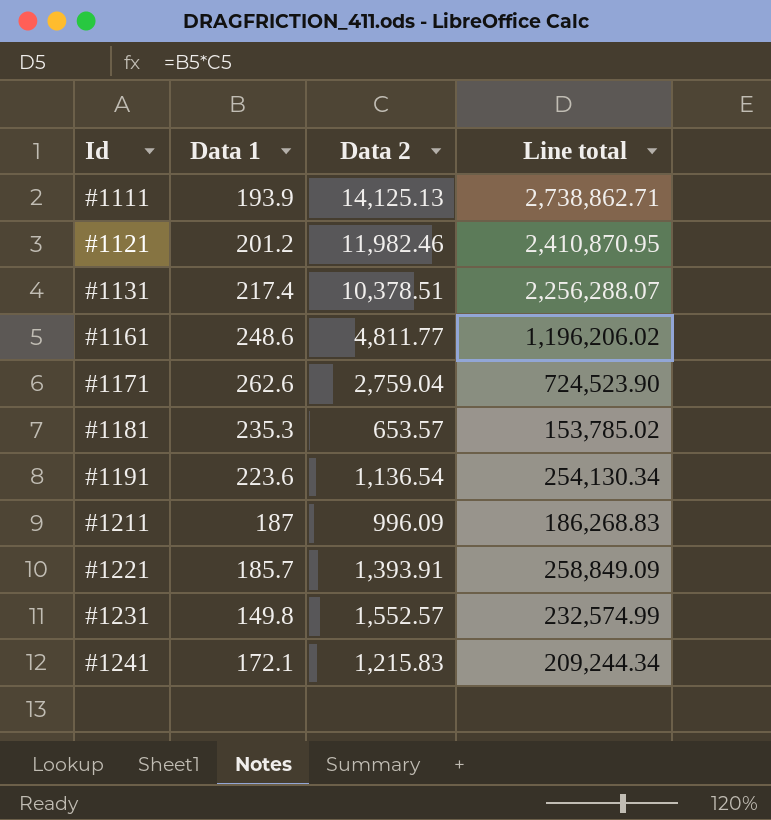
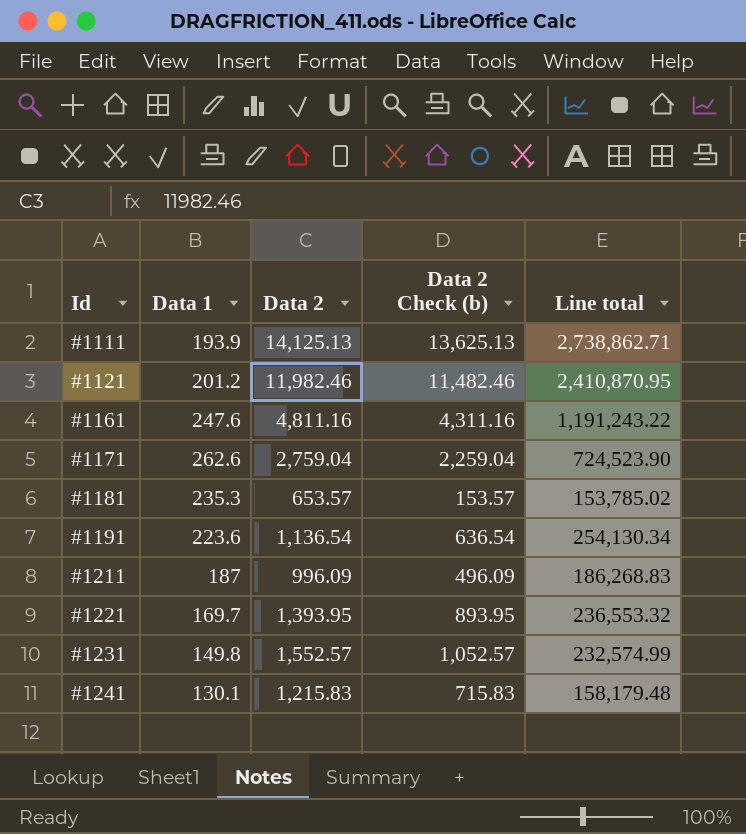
column Data 2 Check (b) | formula: none -> [Data 2] - 500
row #1131: 217.4 | 10,378.51 | 2,256,288.07 -> none
#1161 | Data 1: 248.6 -> 247.6
#1161 | Data 2: 4,811.77 -> 4,811.16
#1161 | Line total: 1,196,206.02 -> 1,191,243.22
#1221 | Data 1: 185.7 -> 169.7
#1221 | Data 2: 1,393.91 -> 1,393.95
#1221 | Line total: 258,849.09 -> 236,553.32
#1241 | Data 1: 172.1 -> 130.1
#1241 | Line total: 209,244.34 -> 158,179.48

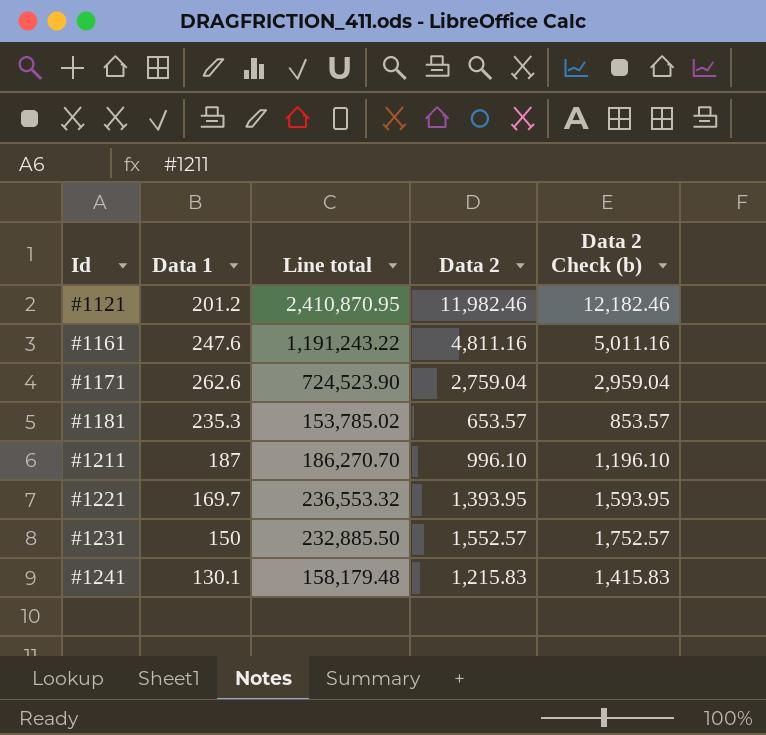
column Line total | position: 5 -> 3
column Data 2 Check (b) | formula: [Data 2] - 500 -> [Data 2] + 200
row #1111: 193.9 | 14,125.13 | 13,625.13 | 2,738,862.71 -> none
row #1191: 223.6 | 1,136.54 | 636.54 | 254,130.34 -> none
#1211 | Line total: 186,268.83 -> 186,270.70
#1211 | Data 2: 996.09 -> 996.10
#1231 | Data 1: 149.8 -> 150
#1231 | Line total: 232,574.99 -> 232,885.50

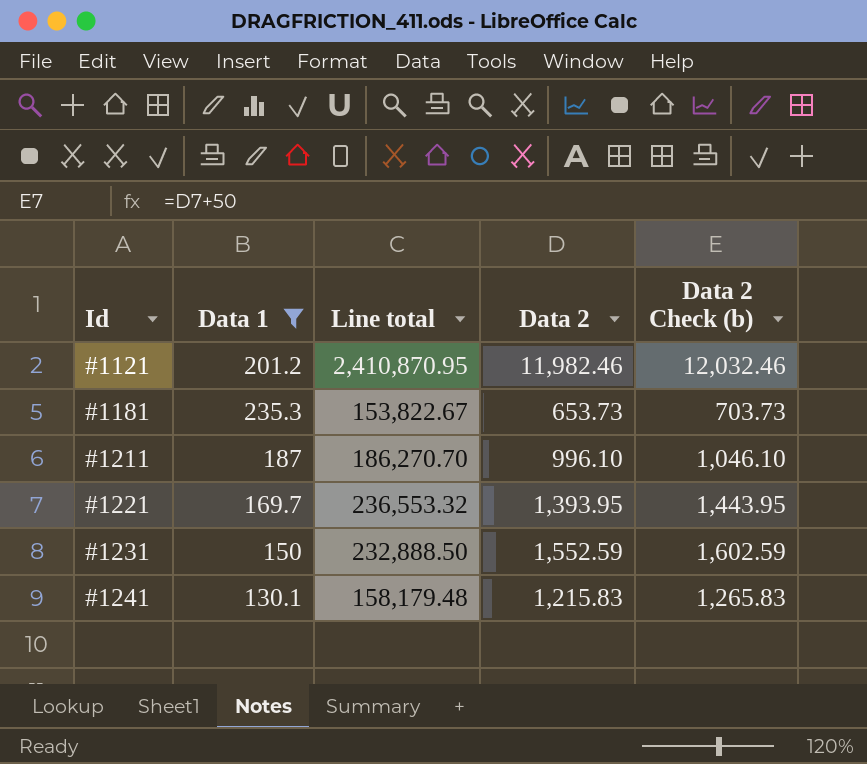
filter: none -> Data 1 <= 235.3
column Data 2 Check (b) | formula: [Data 2] + 200 -> [Data 2] + 50
#1181 | Line total: 153,785.02 -> 153,822.67
#1181 | Data 2: 653.57 -> 653.73
#1231 | Line total: 232,885.50 -> 232,888.50
#1231 | Data 2: 1,552.57 -> 1,552.59

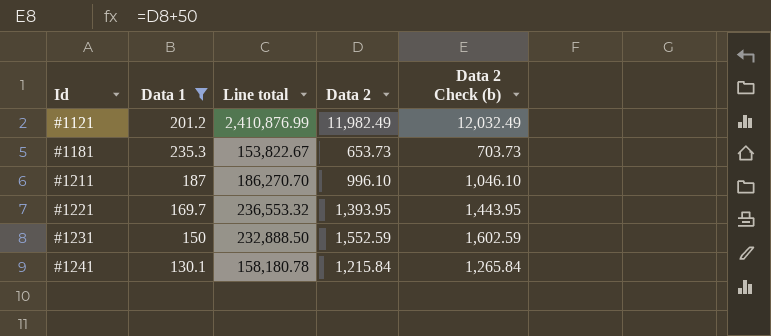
#1121 | Line total: 2,410,870.95 -> 2,410,876.99
#1121 | Data 2: 11,982.46 -> 11,982.49
#1121 | Data 2 Check (b): 12,032.46 -> 12,032.49
#1241 | Line total: 158,179.48 -> 158,180.78
#1241 | Data 2: 1,215.83 -> 1,215.84
#1241 | Data 2 Check (b): 1,265.83 -> 1,265.84

